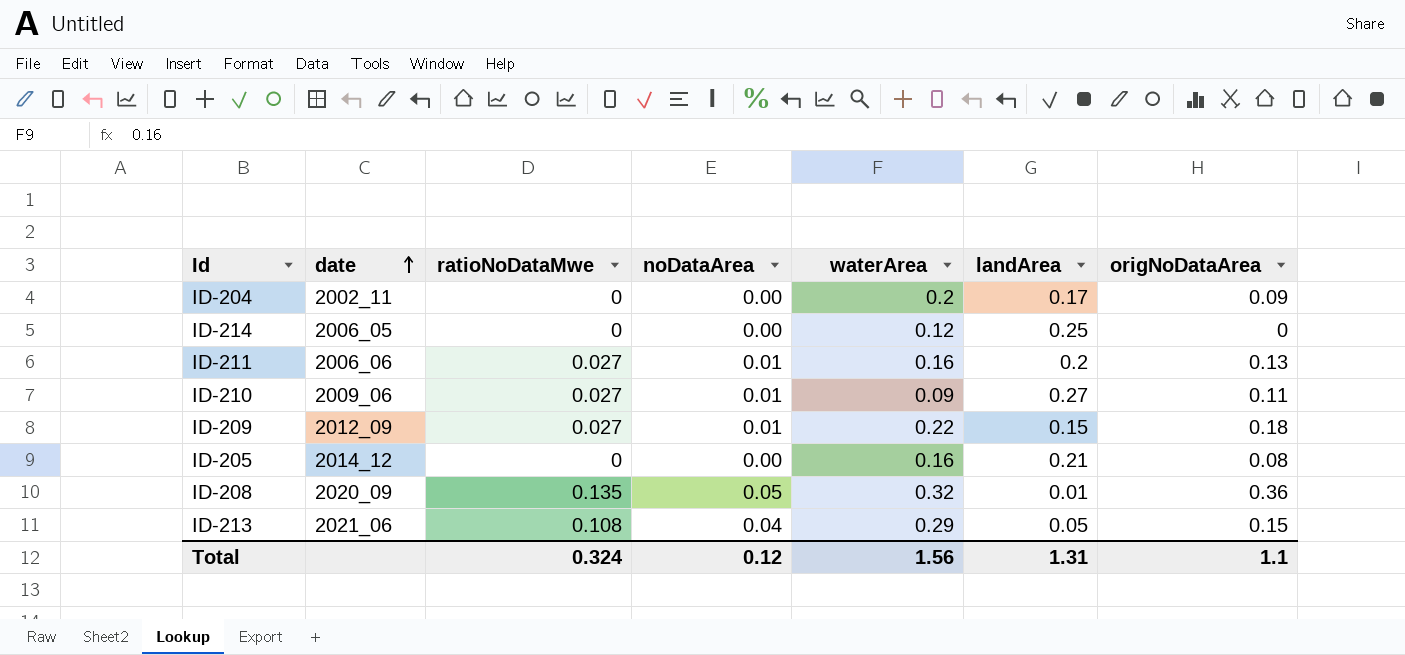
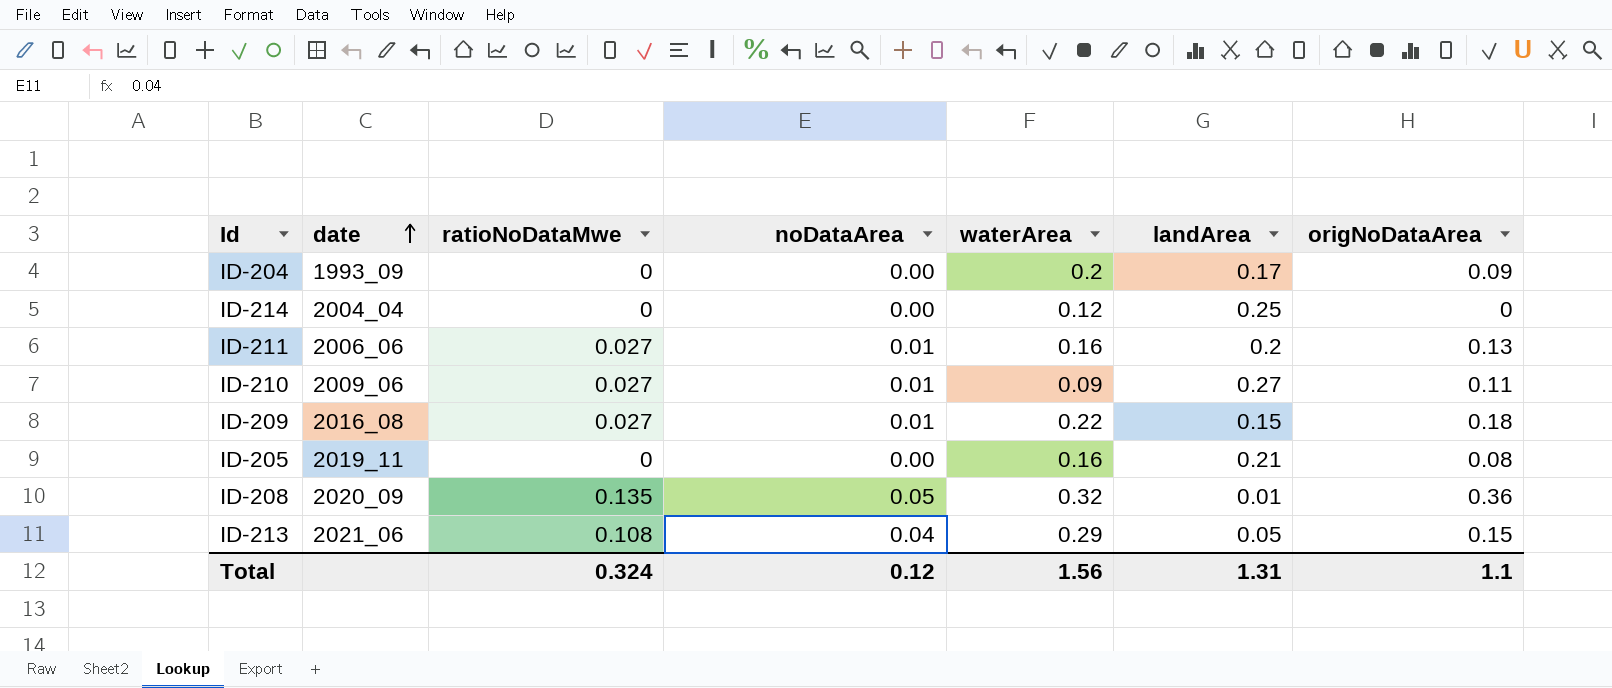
ID-204 | date: 2002_11 -> 1993_09
ID-214 | date: 2006_05 -> 2004_04
ID-209 | date: 2012_09 -> 2016_08
ID-205 | date: 2014_12 -> 2019_11

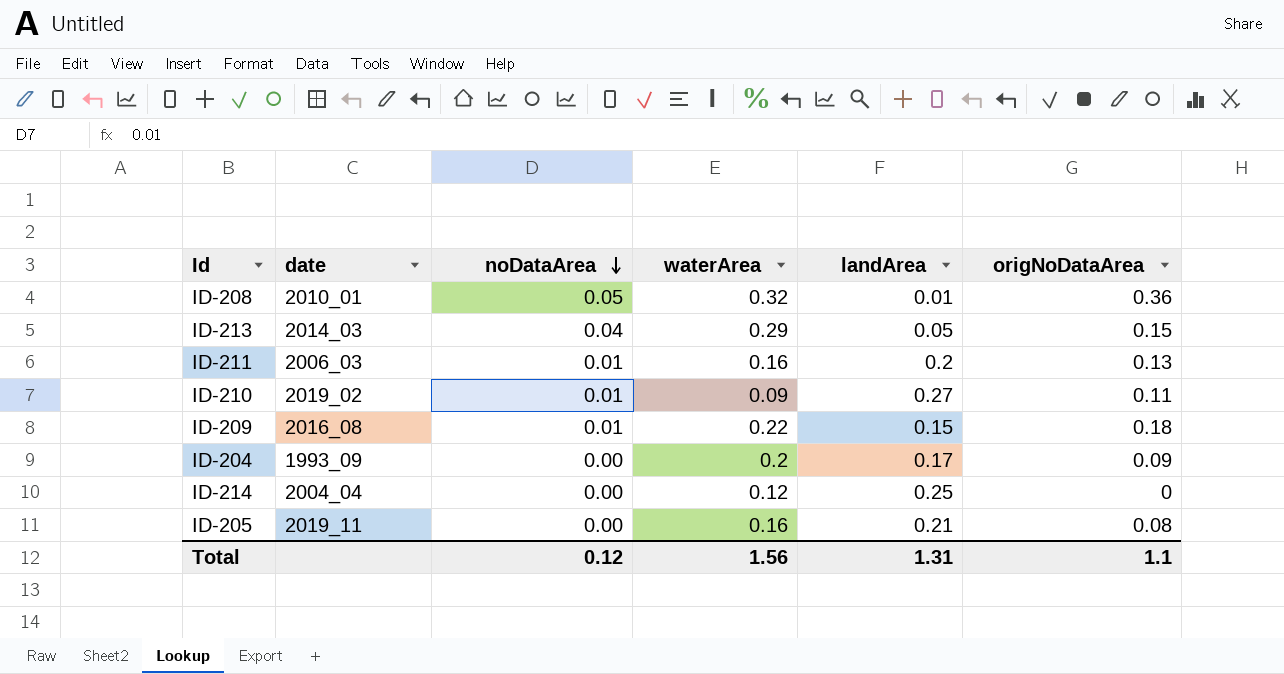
row order: date ascending -> noDataArea descending
column ratioNoDataMwe | position: 3 -> none
ID-208 | date: 2020_09 -> 2010_01
ID-213 | date: 2021_06 -> 2014_03
ID-211 | date: 2006_06 -> 2006_03
ID-210 | date: 2009_06 -> 2019_02

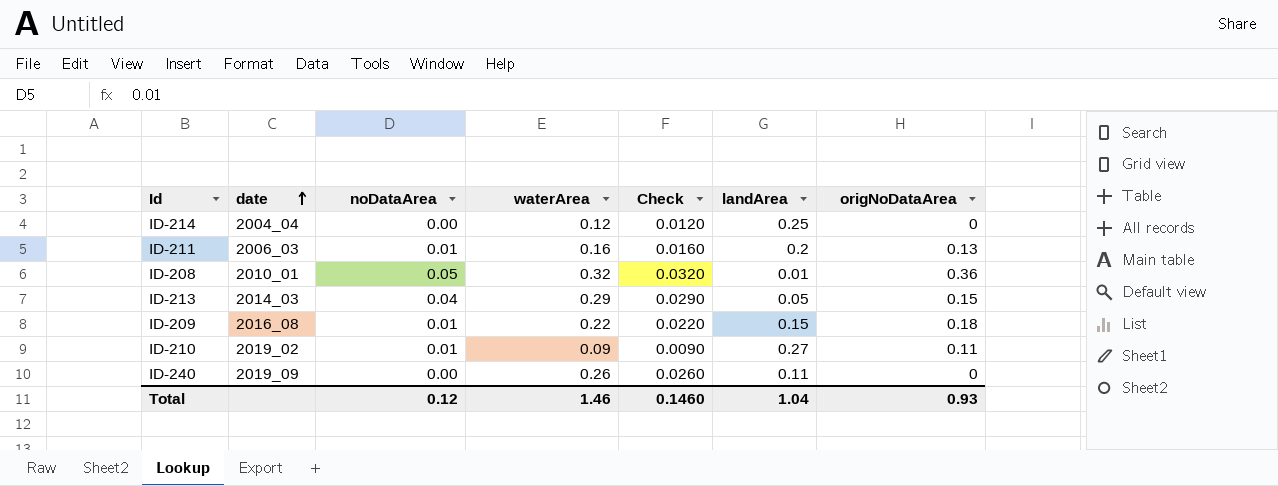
row order: noDataArea descending -> date ascending
column Check | formula: none -> [waterArea] * 0.1
row ID-204: 1993_09 | 0.00 | 0.2 | 0.17 | 0.09 -> none
row ID-205: 2019_11 | 0.00 | 0.16 | 0.21 | 0.08 -> none
row ID-240: none -> 2019_09 | 0.00 | 0.26 | 0.0260 | 0.11 | 0
Total | waterArea: 1.56 -> 1.46
Total | landArea: 1.31 -> 1.04
Total | origNoDataArea: 1.1 -> 0.93

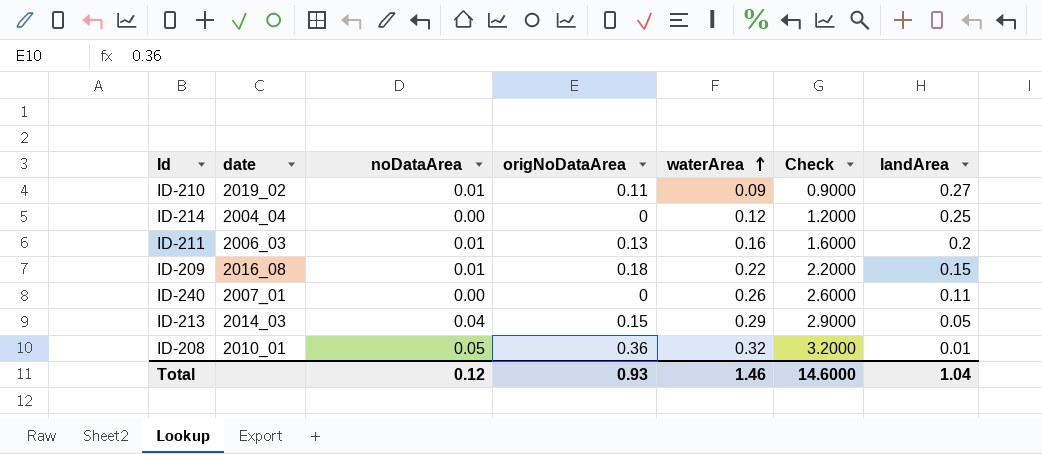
row order: date ascending -> waterArea ascending
column origNoDataArea | position: 7 -> 4
column Check | formula: [waterArea] * 0.1 -> [waterArea] * 10
ID-240 | date: 2019_09 -> 2007_01
Total | Check: 0.1460 -> 14.6000

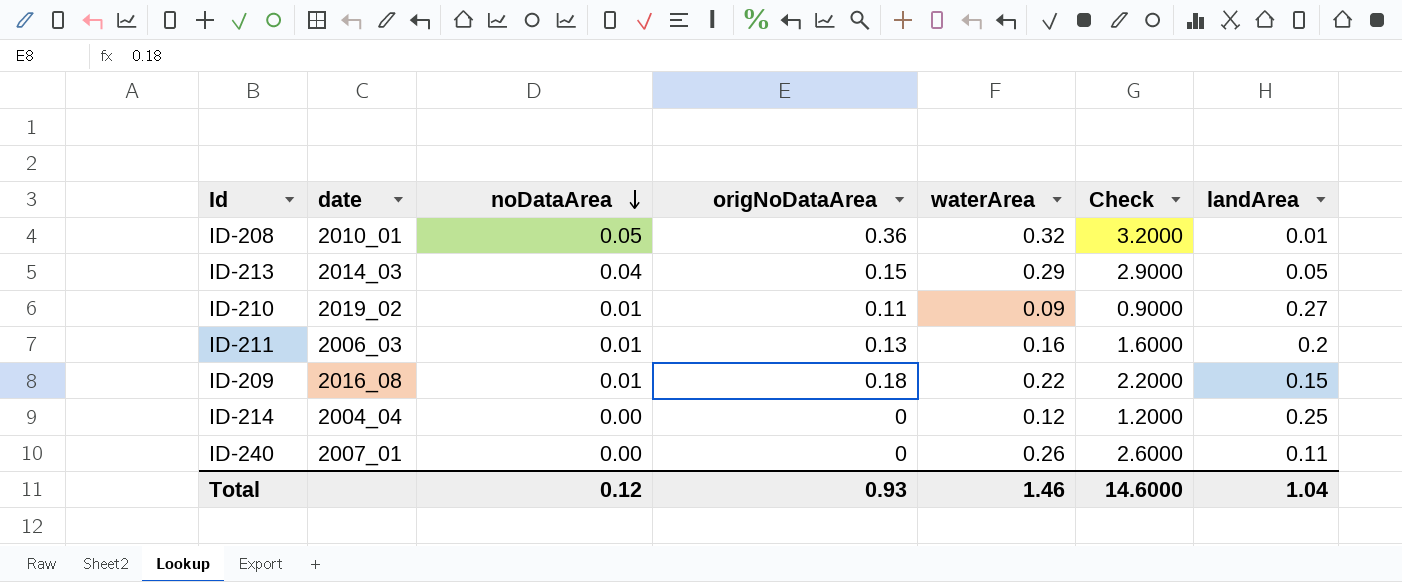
row order: waterArea ascending -> noDataArea descending

